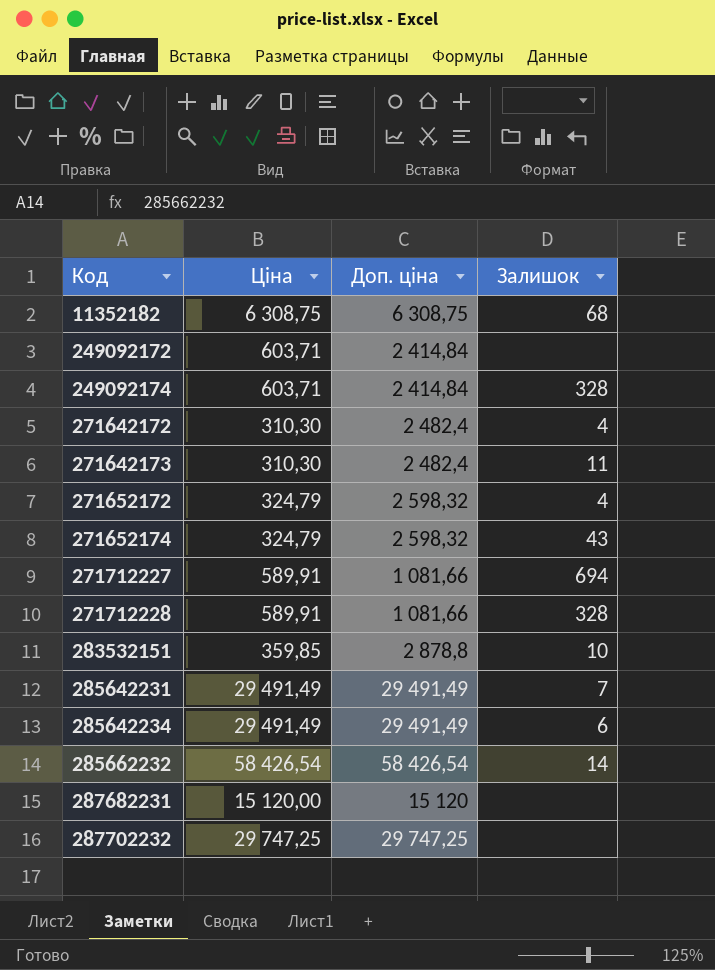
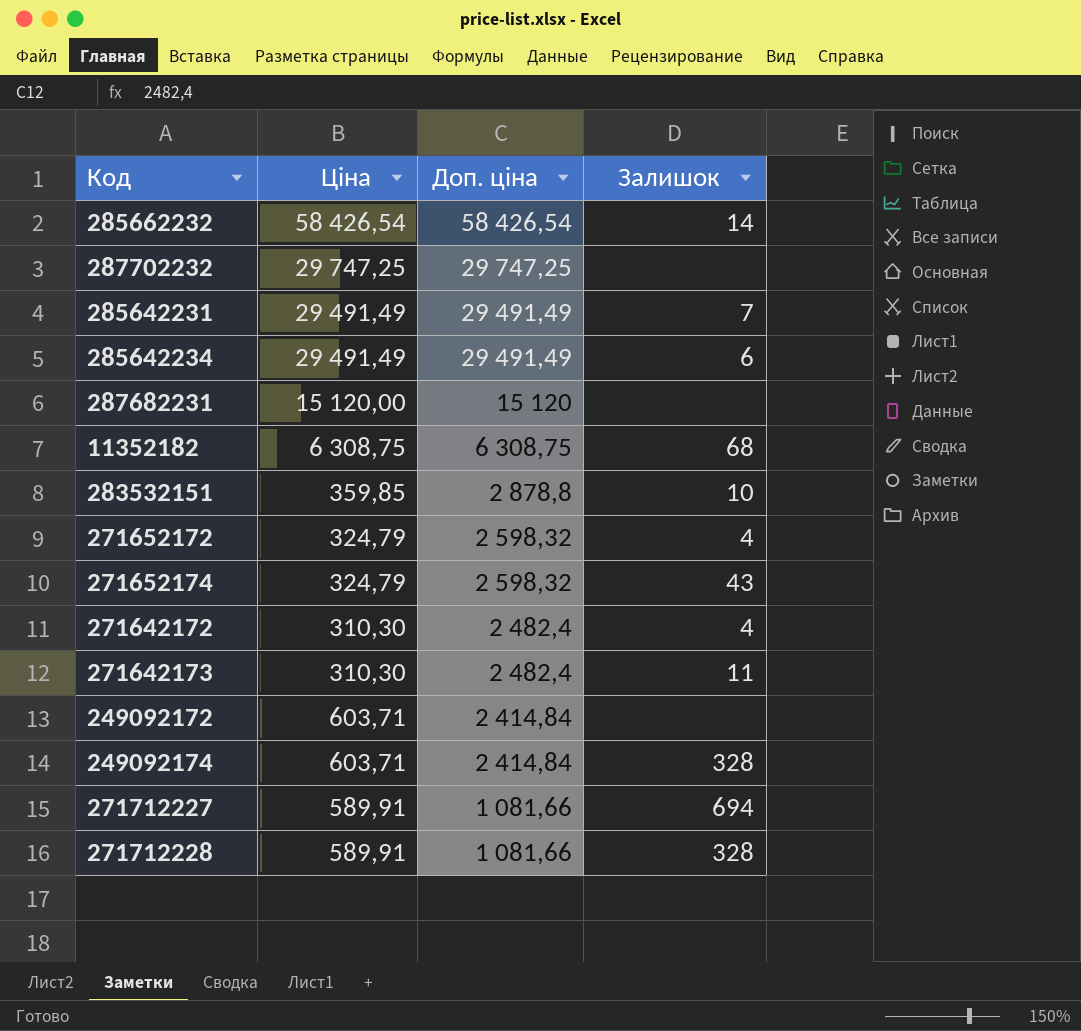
row order: Код ascending -> Доп. ціна descending

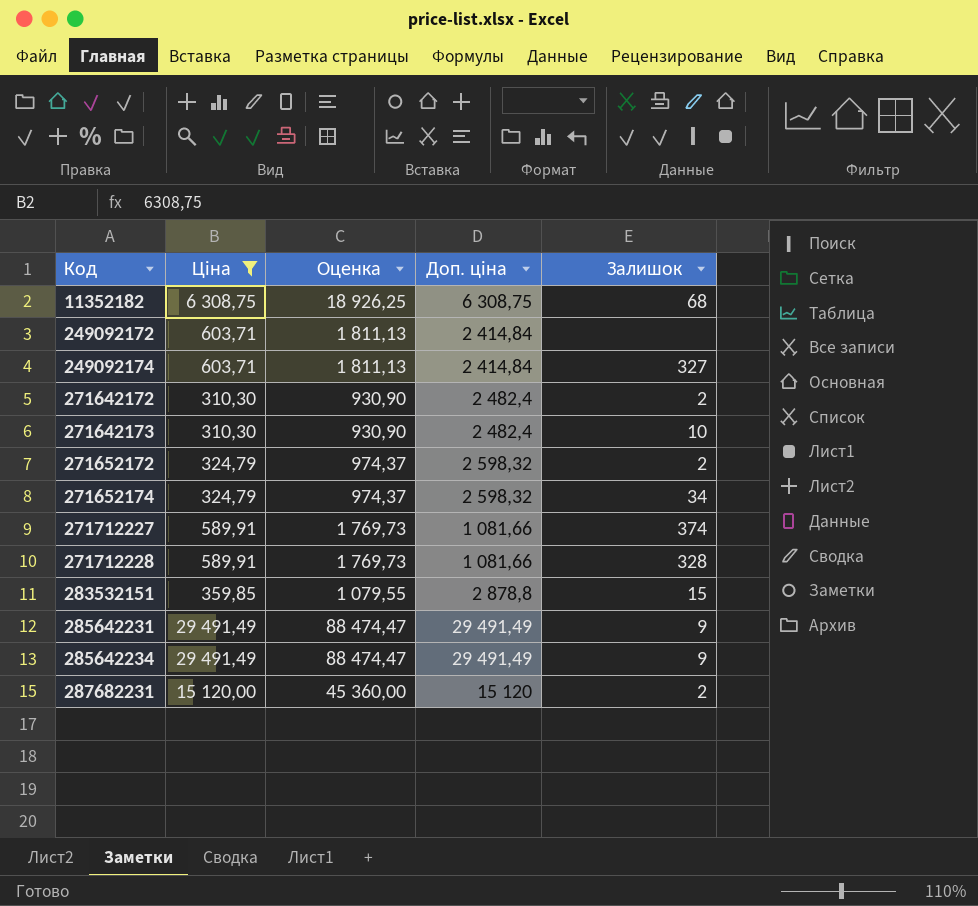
filter: none -> Ціна <= 29 491,49
row order: Доп. ціна descending -> Код ascending
column Оценка | formula: none -> [Ціна] * 3
249092174 | Залишок: 328 -> 327
271642172 | Залишок: 4 -> 2
271642173 | Залишок: 11 -> 10
271652172 | Залишок: 4 -> 2
271652174 | Залишок: 43 -> 34
271712227 | Залишок: 694 -> 374
283532151 | Залишок: 10 -> 15
285642231 | Залишок: 7 -> 9
285642234 | Залишок: 6 -> 9
287682231 | Залишок: none -> 2

